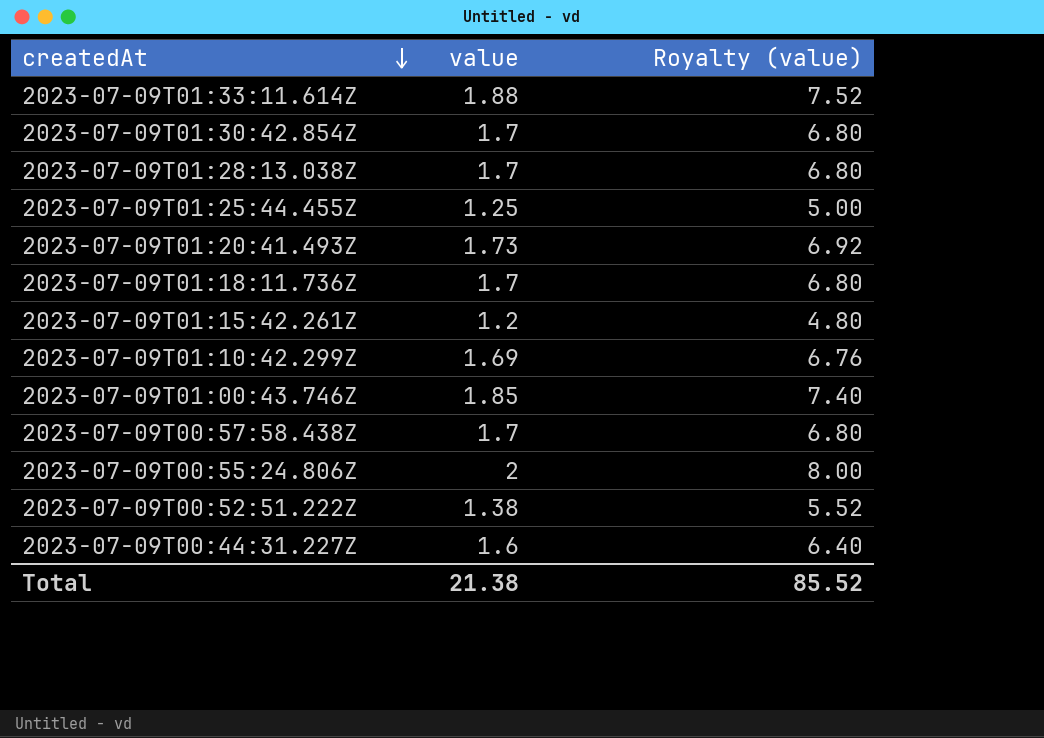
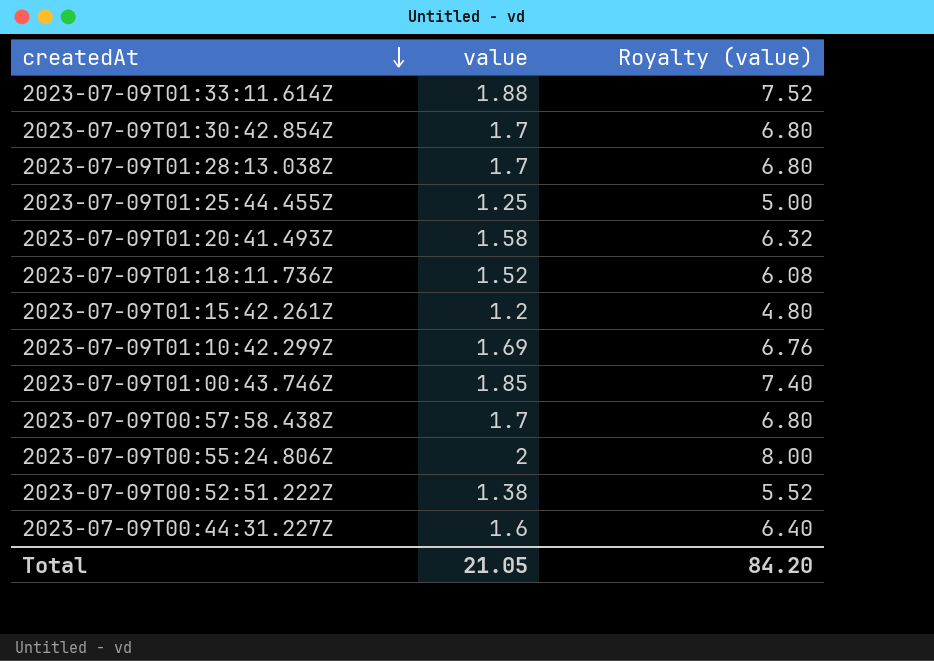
2023-07-09T01:20:41.493Z | value: 1.73 -> 1.58
2023-07-09T01:20:41.493Z | Royalty (value): 6.92 -> 6.32
2023-07-09T01:18:11.736Z | value: 1.7 -> 1.52
2023-07-09T01:18:11.736Z | Royalty (value): 6.80 -> 6.08
Total | value: 21.38 -> 21.05
Total | Royalty (value): 85.52 -> 84.20

